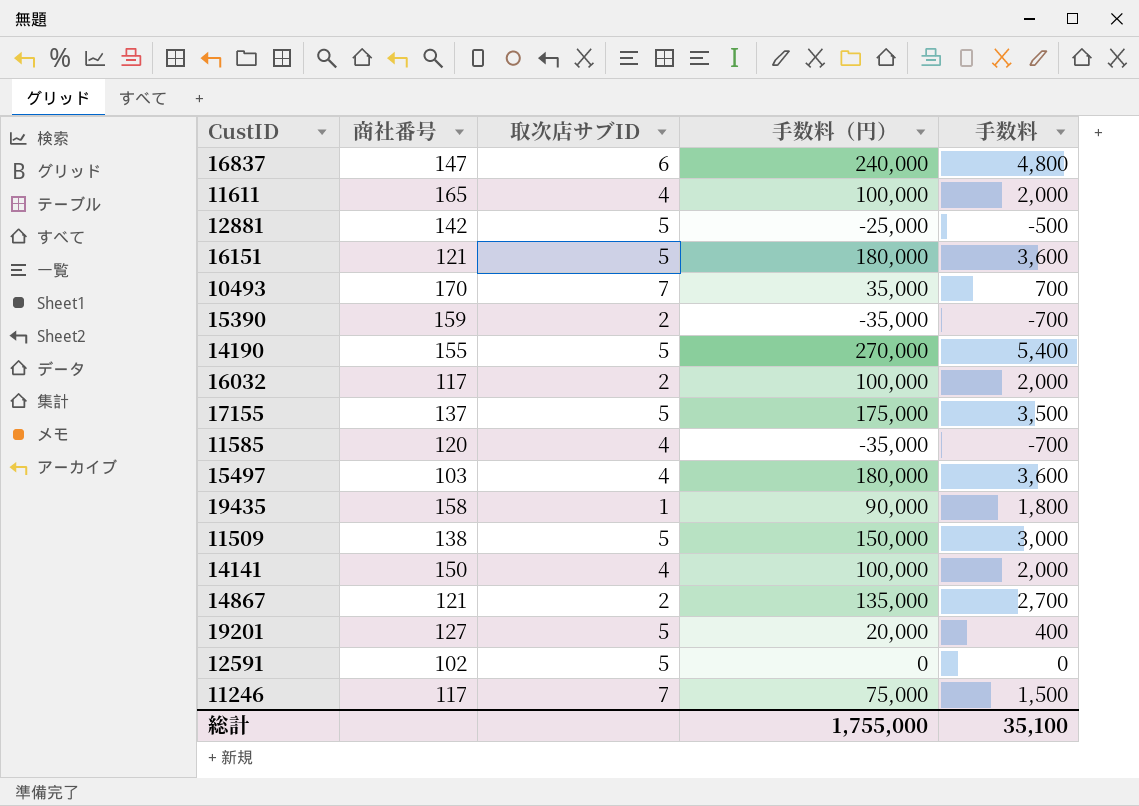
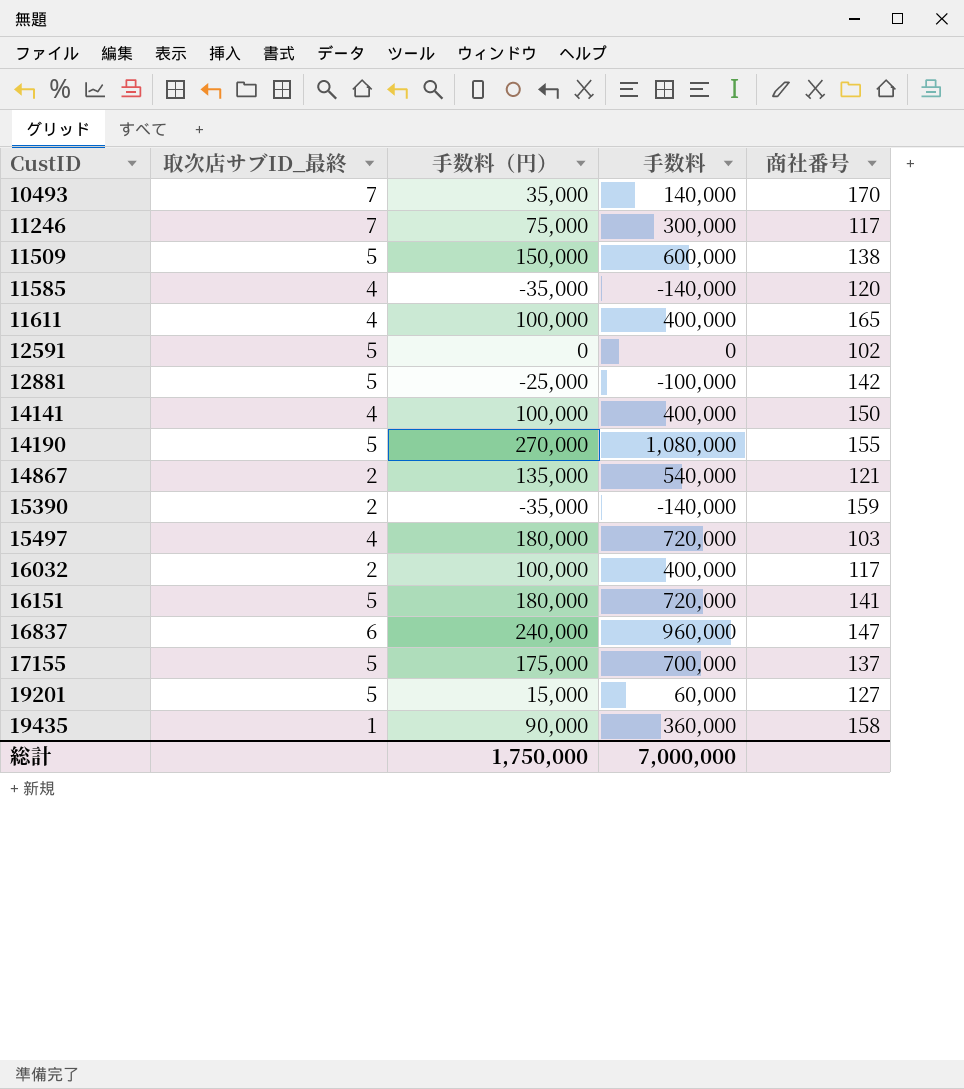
row order: none -> CustID ascending
column name: 取次店サブID -> 取次店サブID_最終
column 手数料 | formula: [手数料（円）] * 0.02 -> [手数料（円）] * 4
column 商社番号 | position: 2 -> 5
16151 | 商社番号: 121 -> 141
19201 | 手数料（円）: 20,000 -> 15,000
総計 | 手数料（円）: 1,755,000 -> 1,750,000
総計 | 手数料: 35,100 -> 7,000,000

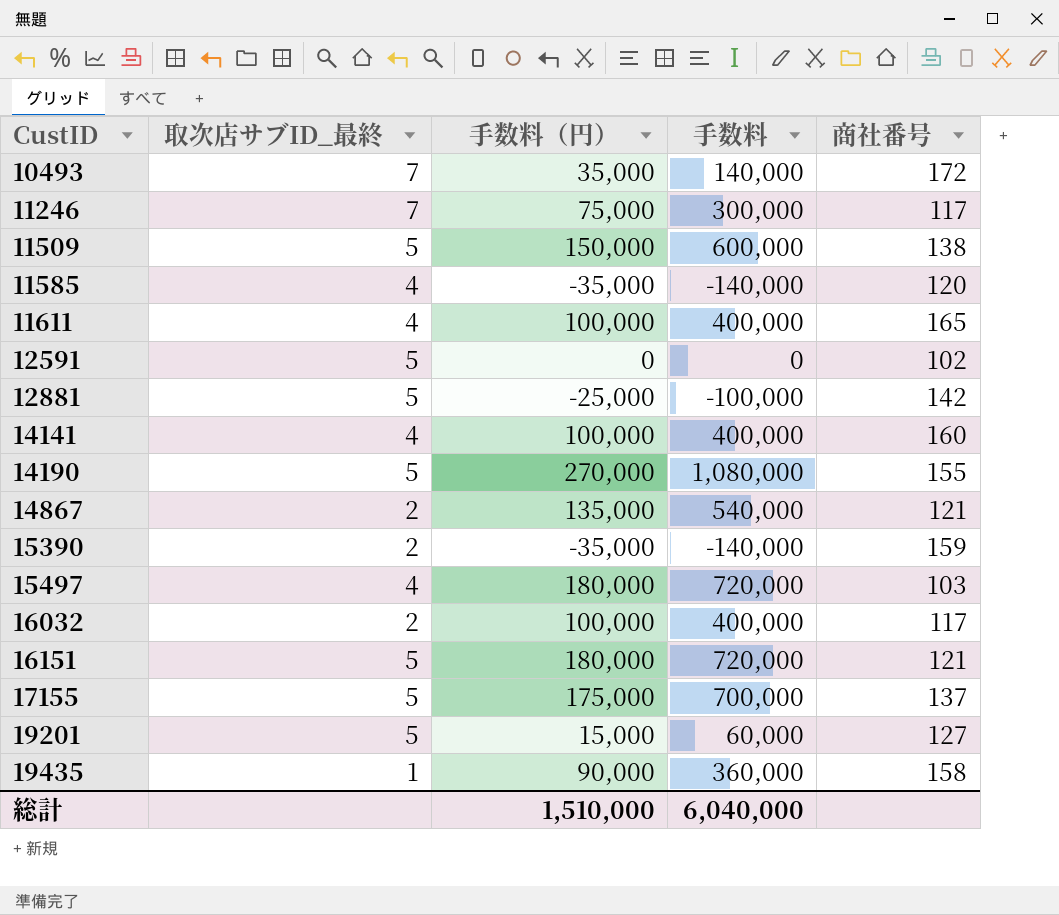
row 16837: 6 | 240,000 | 960,000 | 147 -> none
10493 | 商社番号: 170 -> 172
14141 | 商社番号: 150 -> 160
16151 | 商社番号: 141 -> 121
総計 | 手数料（円）: 1,750,000 -> 1,510,000
総計 | 手数料: 7,000,000 -> 6,040,000

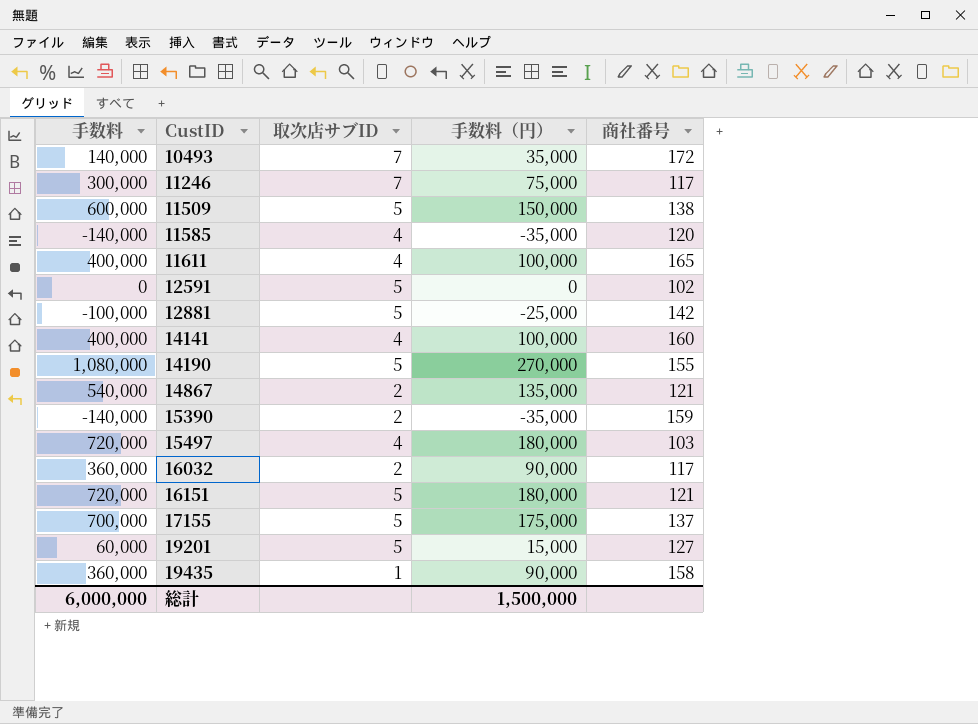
column 手数料 | position: 4 -> 1
column name: 取次店サブID_最終 -> 取次店サブID
16032 | 手数料: 400,000 -> 360,000
16032 | 手数料（円）: 100,000 -> 90,000
総計 | 手数料: 6,040,000 -> 6,000,000
総計 | 手数料（円）: 1,510,000 -> 1,500,000

